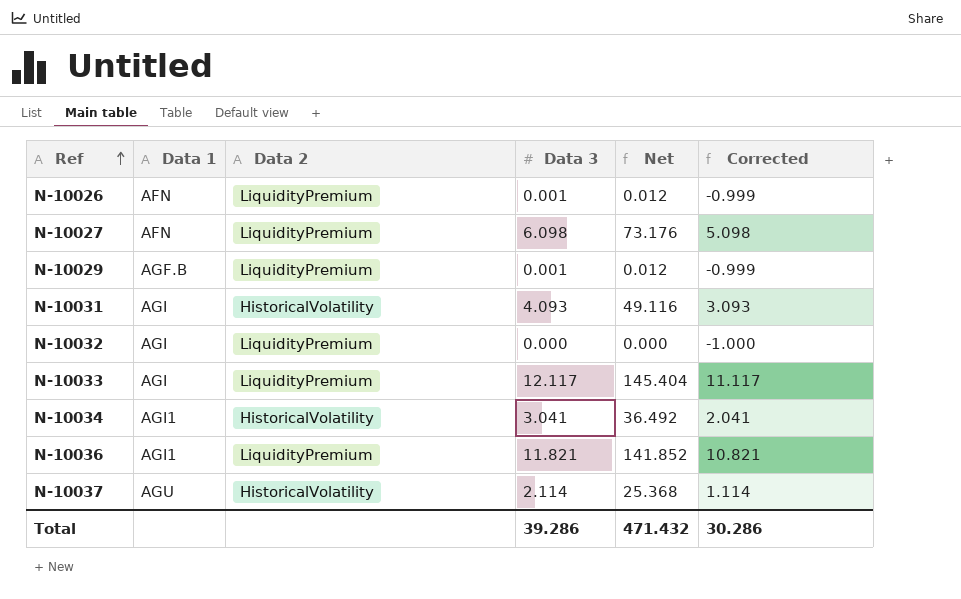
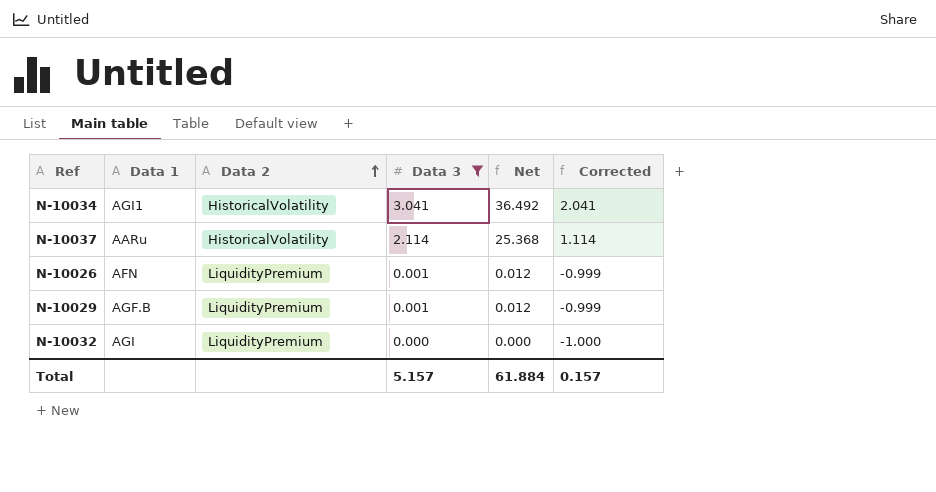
filter: none -> Data 3 <= 3.041
row order: Ref ascending -> Data 2 ascending
N-10037 | Data 1: AGU -> AARu
Total | Data 3: 39.286 -> 5.157
Total | Net: 471.432 -> 61.884
Total | Corrected: 30.286 -> 0.157

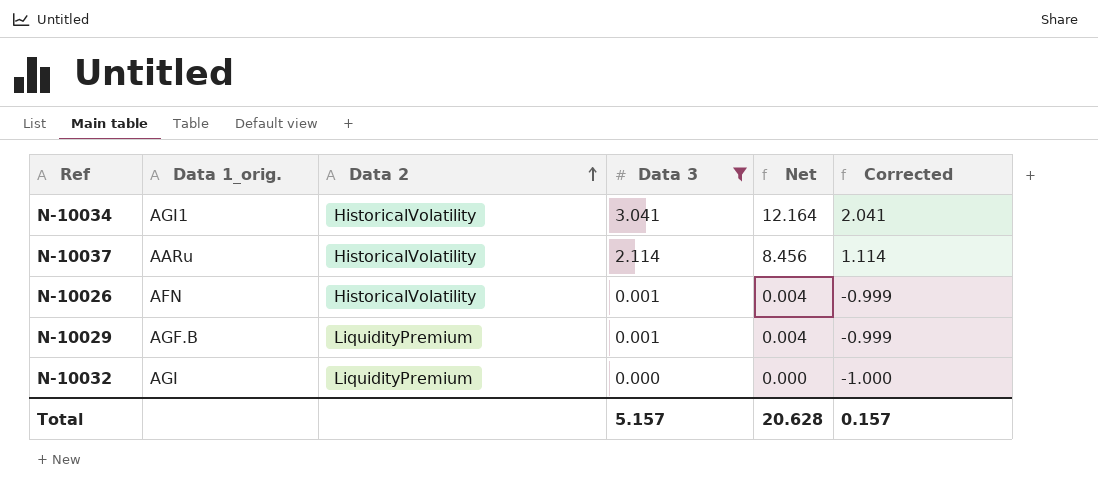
column name: Data 1 -> Data 1_orig.
column Net | formula: [Data 3] * 12 -> [Data 3] * 4
N-10026 | Data 2: LiquidityPremium -> HistoricalVolatility
Total | Net: 61.884 -> 20.628

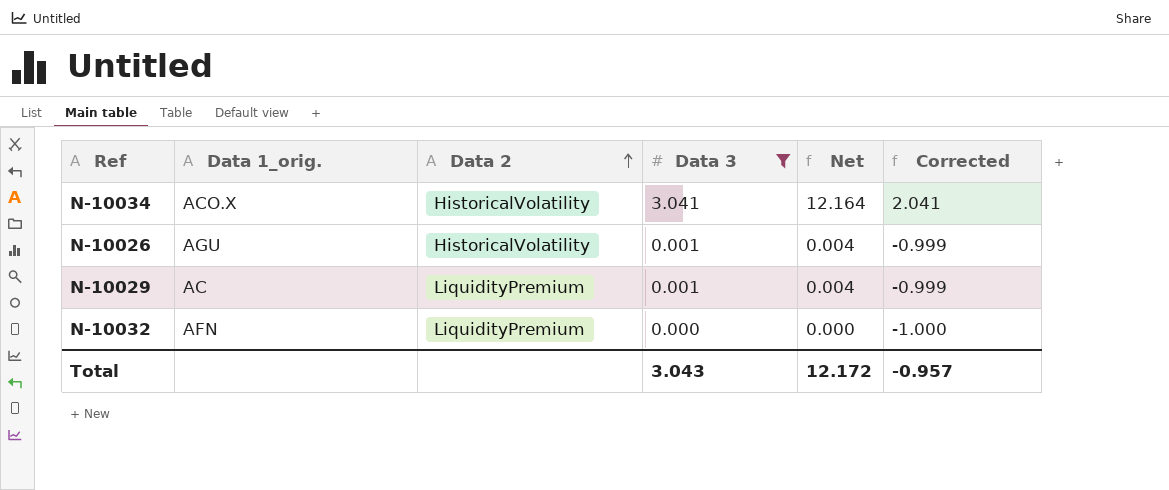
row N-10037: AARu | HistoricalVolatility | 2.114 | 8.456 | 1.114 -> none
N-10034 | Data 1_orig.: AGI1 -> ACO.X
N-10026 | Data 1_orig.: AFN -> AGU
N-10029 | Data 1_orig.: AGF.B -> AC
N-10032 | Data 1_orig.: AGI -> AFN
Total | Data 3: 5.157 -> 3.043
Total | Net: 20.628 -> 12.172
Total | Corrected: 0.157 -> -0.957

